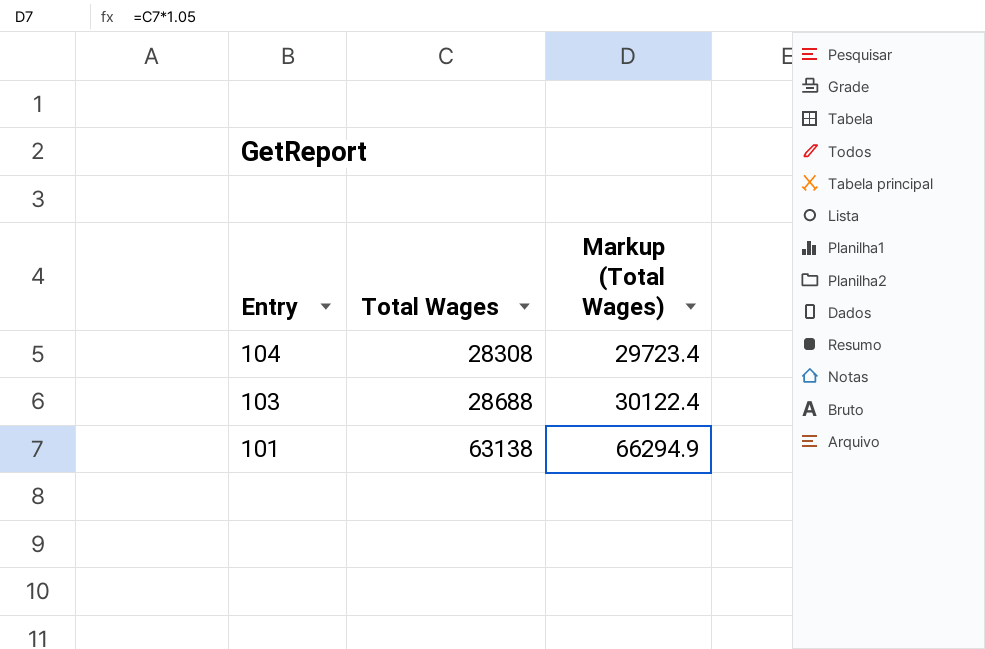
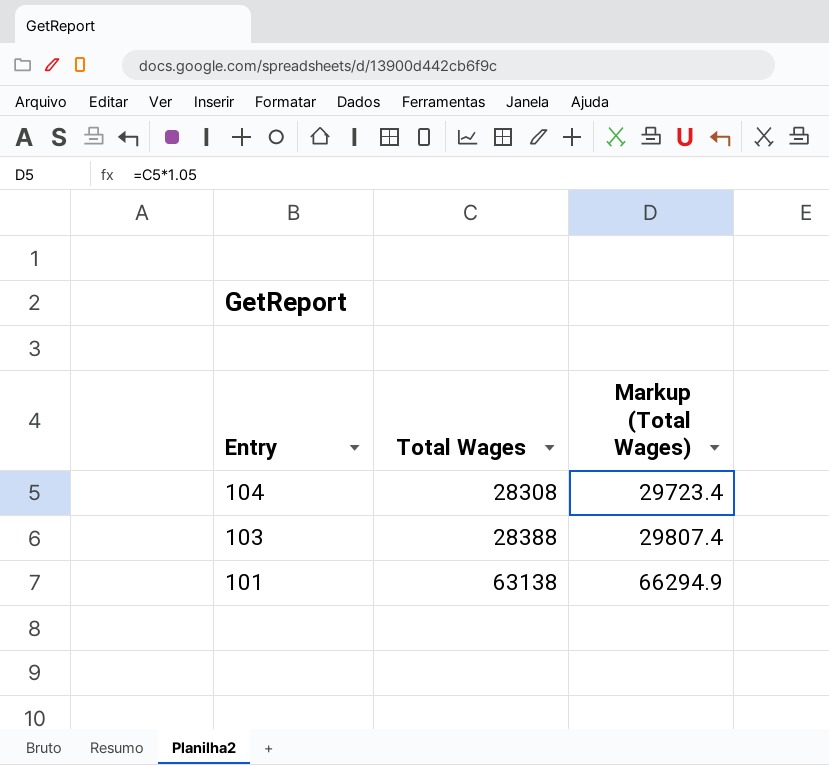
103 | Total Wages: 28688 -> 28388
103 | Markup (Total Wages): 30122.4 -> 29807.4

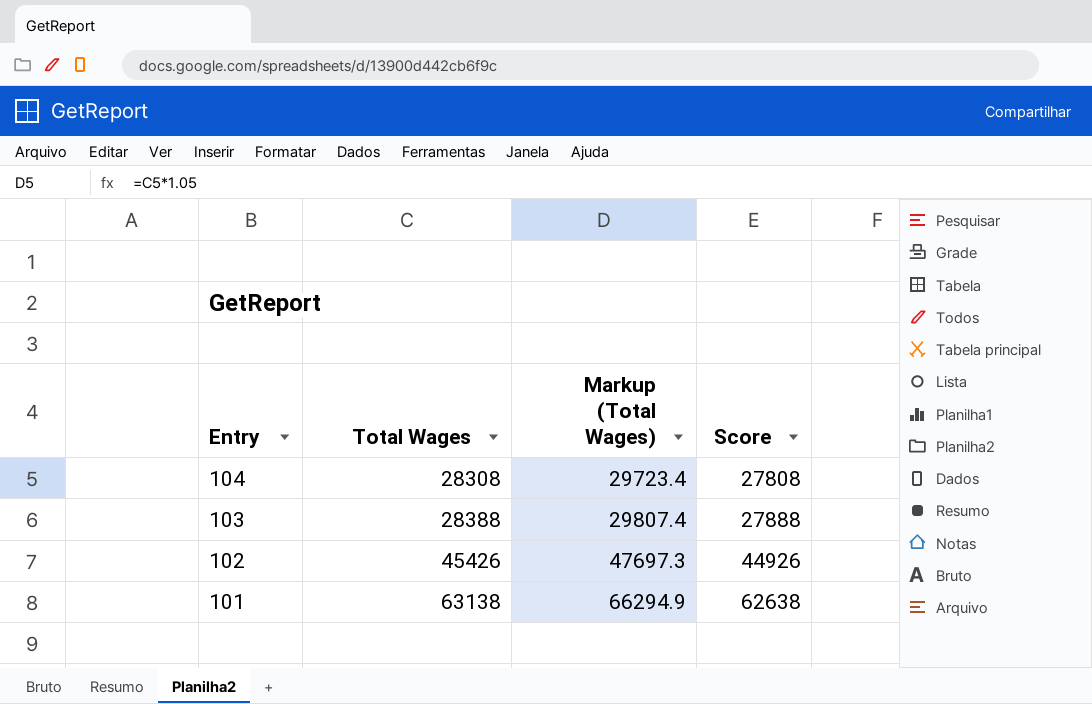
column Score | formula: none -> [Total Wages] - 500
row 102: none -> 45426 | 47697.3 | 44926

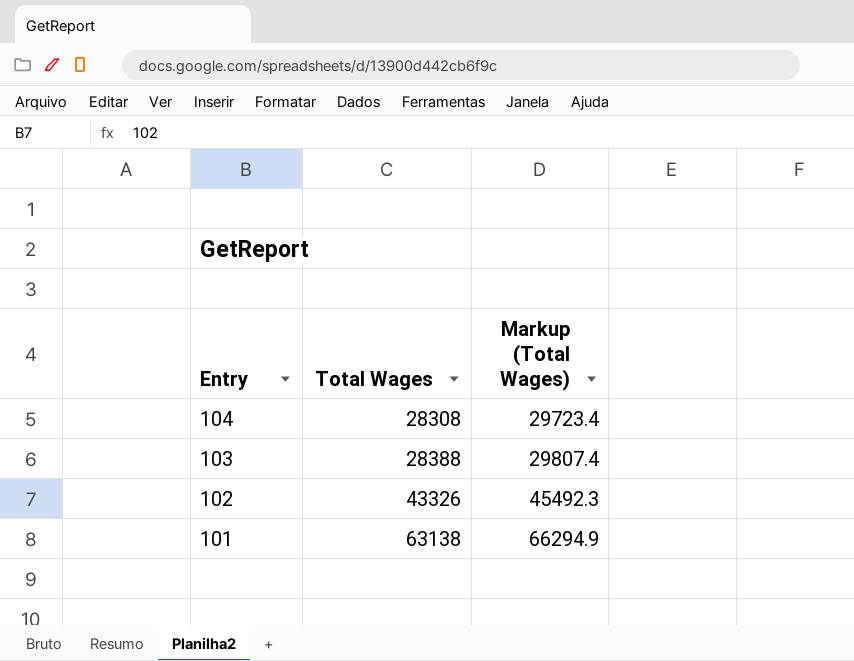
column Score | formula: [Total Wages] - 500 -> none
102 | Total Wages: 45426 -> 43326
102 | Markup (Total Wages): 47697.3 -> 45492.3

